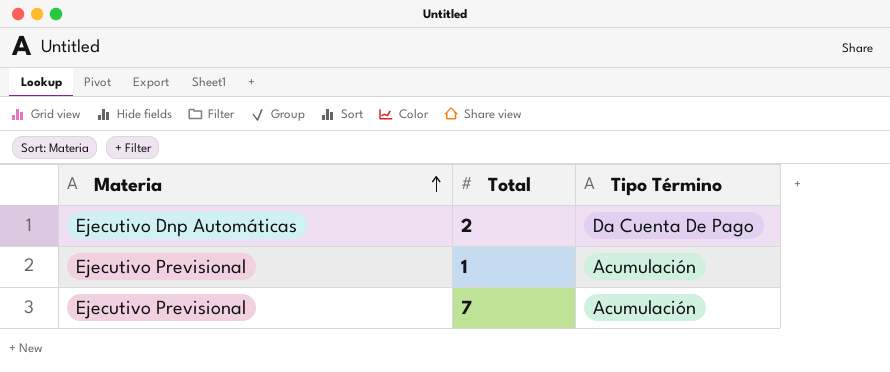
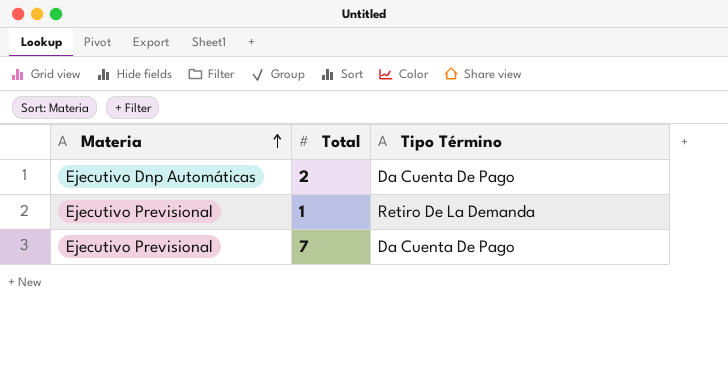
1 | Tipo Término: Acumulación -> Retiro De La Demanda
7 | Tipo Término: Acumulación -> Da Cuenta De Pago

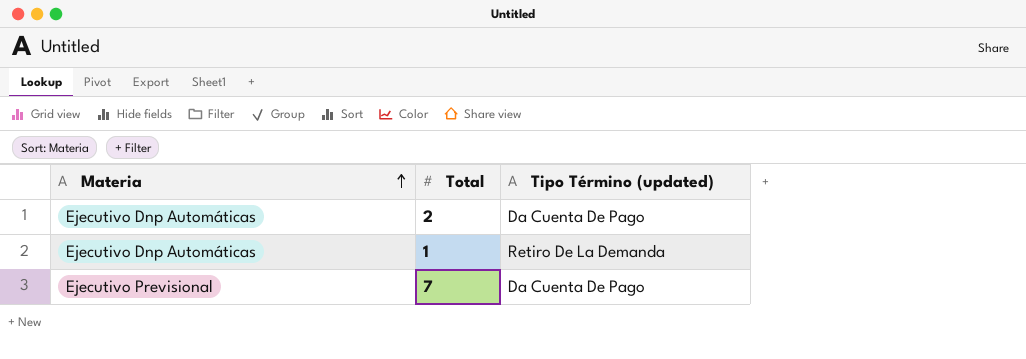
column name: Tipo Término -> Tipo Término (updated)
1 | Materia: Ejecutivo Previsional -> Ejecutivo Dnp Automáticas

